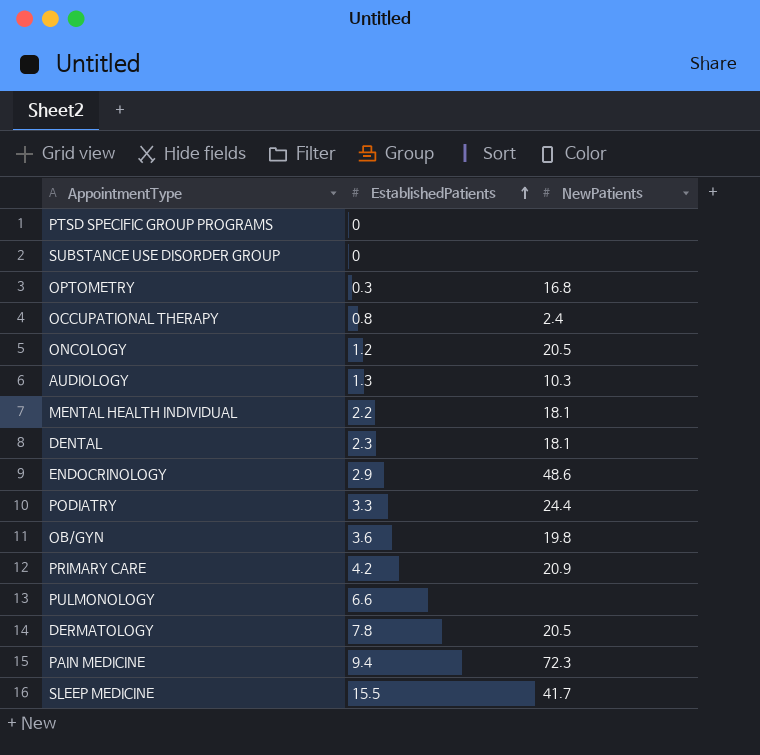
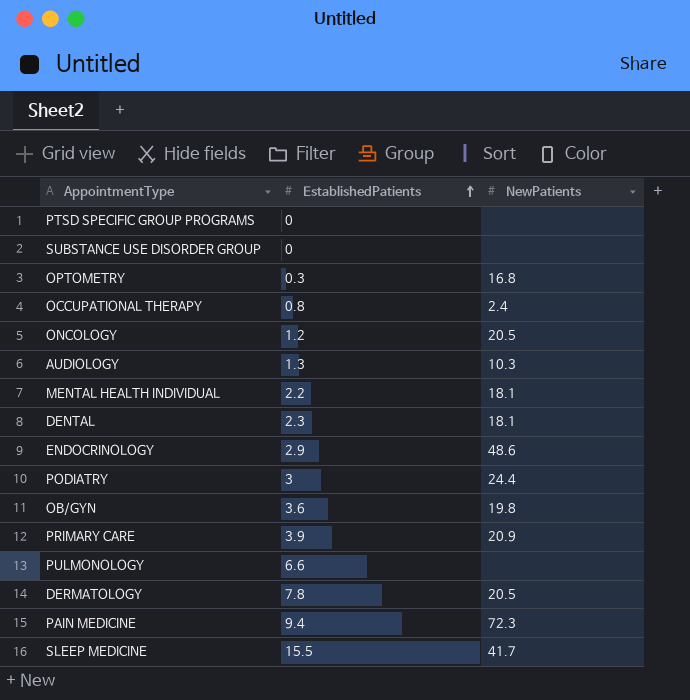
PODIATRY | EstablishedPatients: 3.3 -> 3
PRIMARY CARE | EstablishedPatients: 4.2 -> 3.9

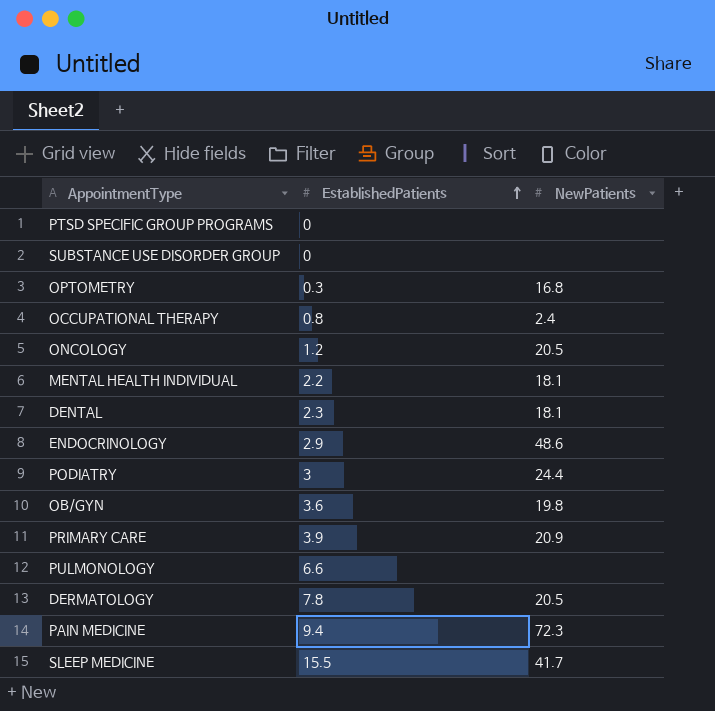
row AUDIOLOGY: 1.3 | 10.3 -> none

